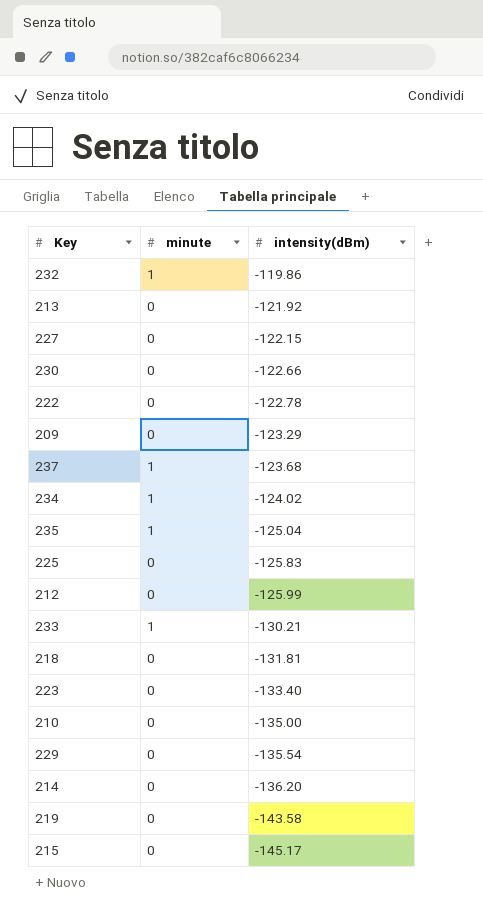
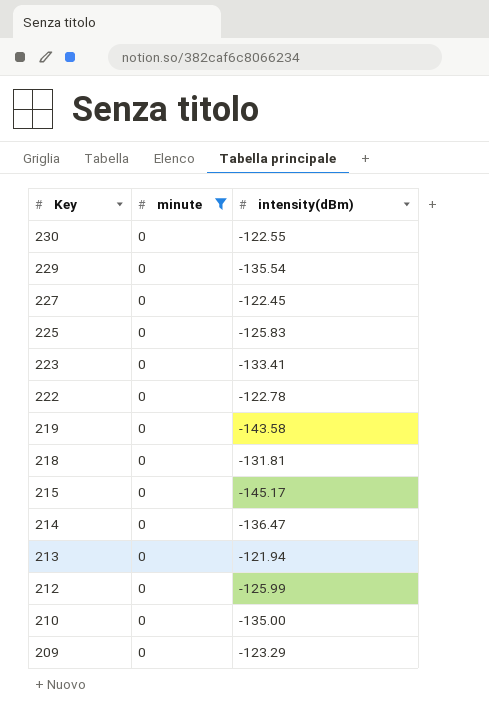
filter: none -> minute = 0
row order: intensity(dBm) descending -> Key descending
230 | intensity(dBm): -122.66 -> -122.55
227 | intensity(dBm): -122.15 -> -122.45
223 | intensity(dBm): -133.40 -> -133.41
214 | intensity(dBm): -136.20 -> -136.47
213 | intensity(dBm): -121.92 -> -121.94

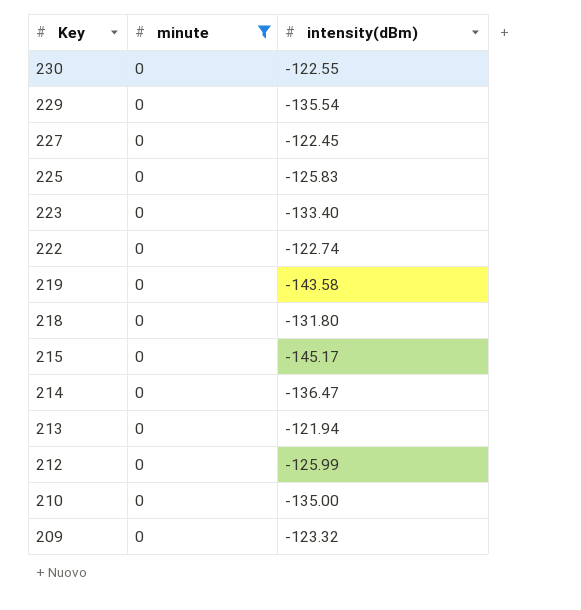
223 | intensity(dBm): -133.41 -> -133.40
222 | intensity(dBm): -122.78 -> -122.74
218 | intensity(dBm): -131.81 -> -131.80
209 | intensity(dBm): -123.29 -> -123.32

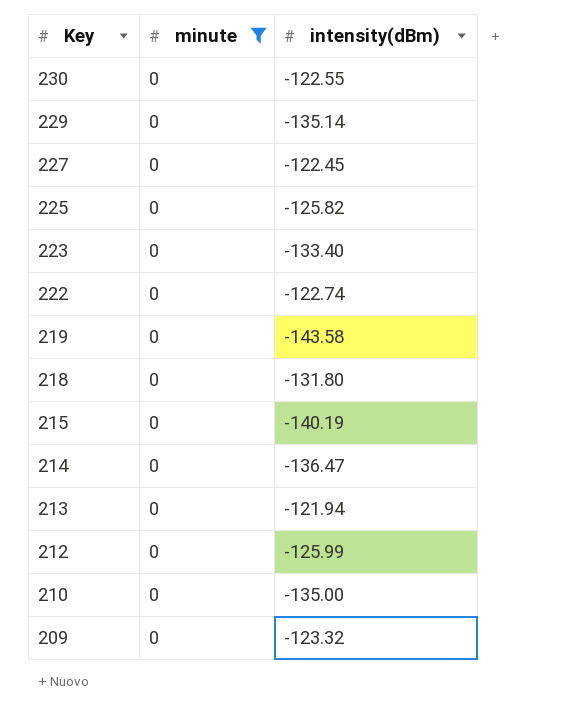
229 | intensity(dBm): -135.54 -> -135.14
225 | intensity(dBm): -125.83 -> -125.82
215 | intensity(dBm): -145.17 -> -140.19

